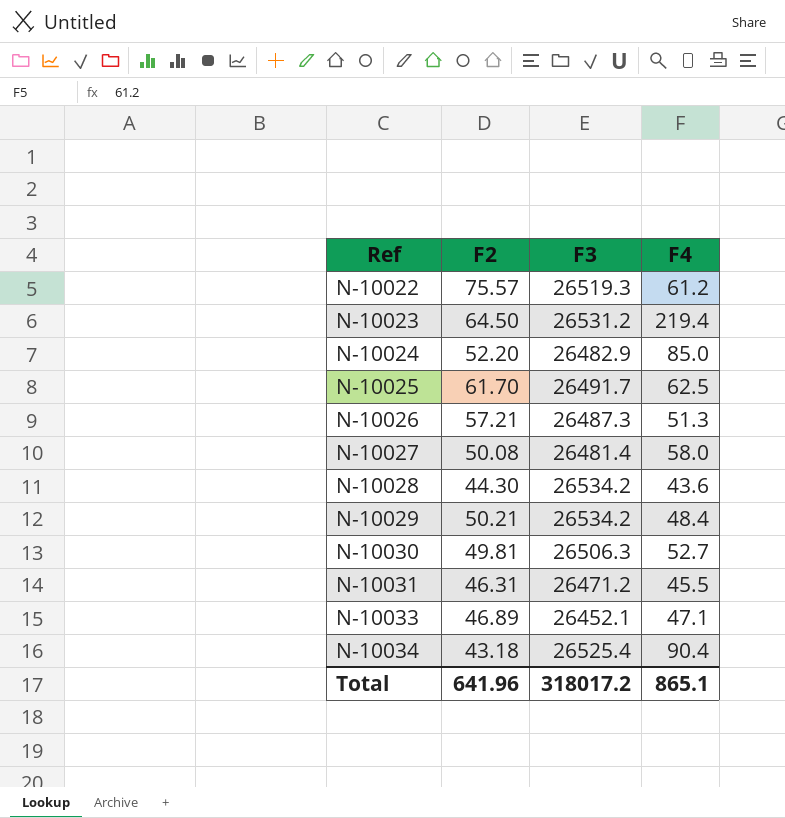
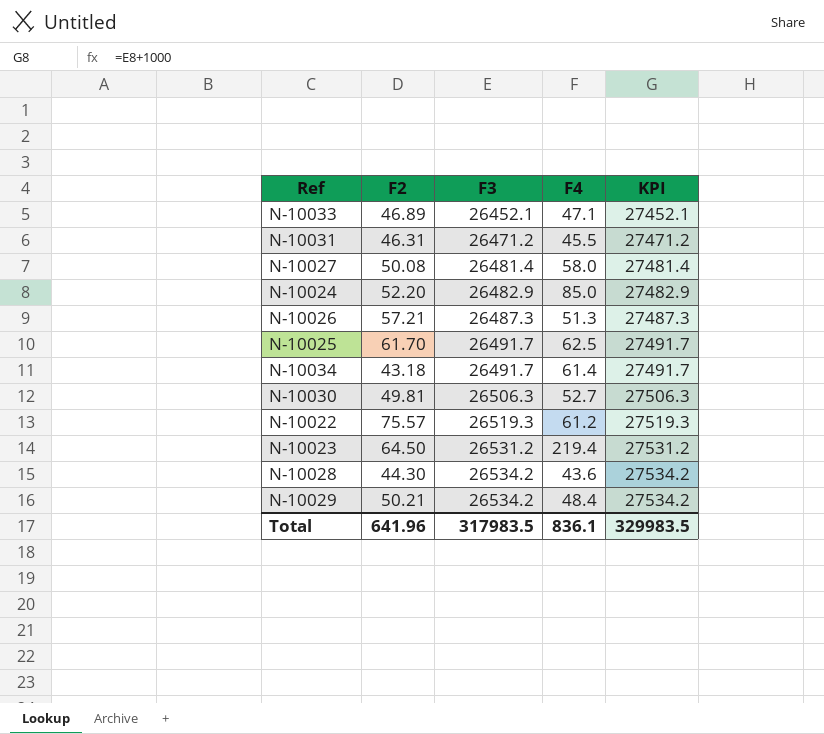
row order: Ref ascending -> F3 ascending
column KPI | formula: none -> [F3] + 1000
N-10034 | F3: 26525.4 -> 26491.7
N-10034 | F4: 90.4 -> 61.4
Total | F3: 318017.2 -> 317983.5
Total | F4: 865.1 -> 836.1

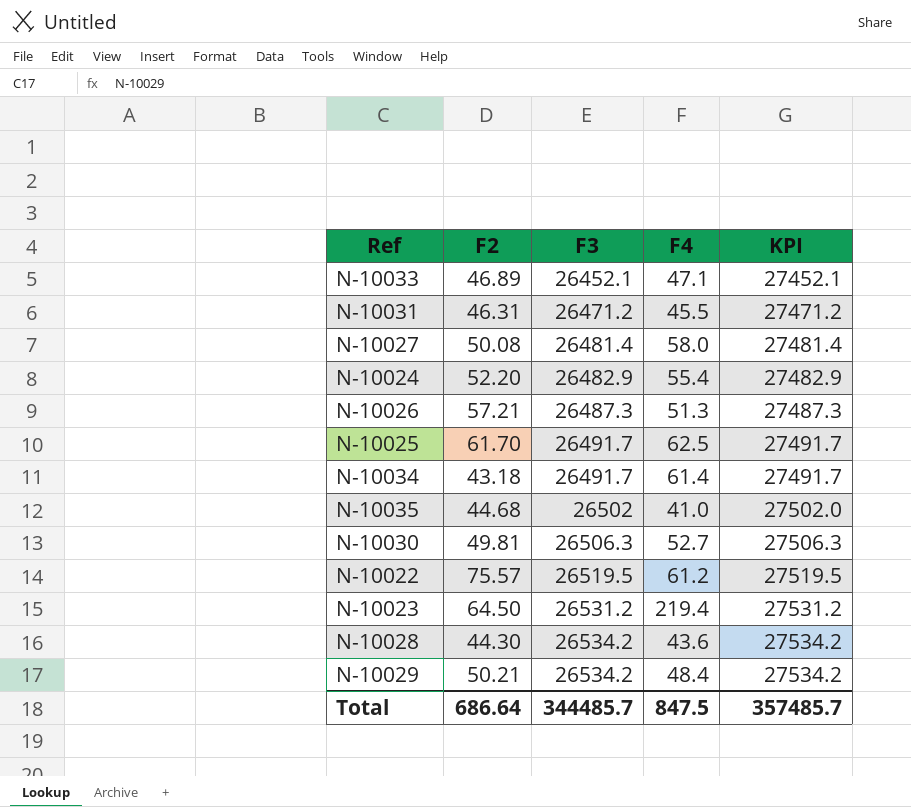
N-10024 | F4: 85.0 -> 55.4
row N-10035: none -> 44.68 | 26502 | 41.0 | 27502.0
N-10022 | F3: 26519.3 -> 26519.5
N-10022 | KPI: 27519.3 -> 27519.5
Total | F2: 641.96 -> 686.64
Total | F3: 317983.5 -> 344485.7
Total | F4: 836.1 -> 847.5
Total | KPI: 329983.5 -> 357485.7

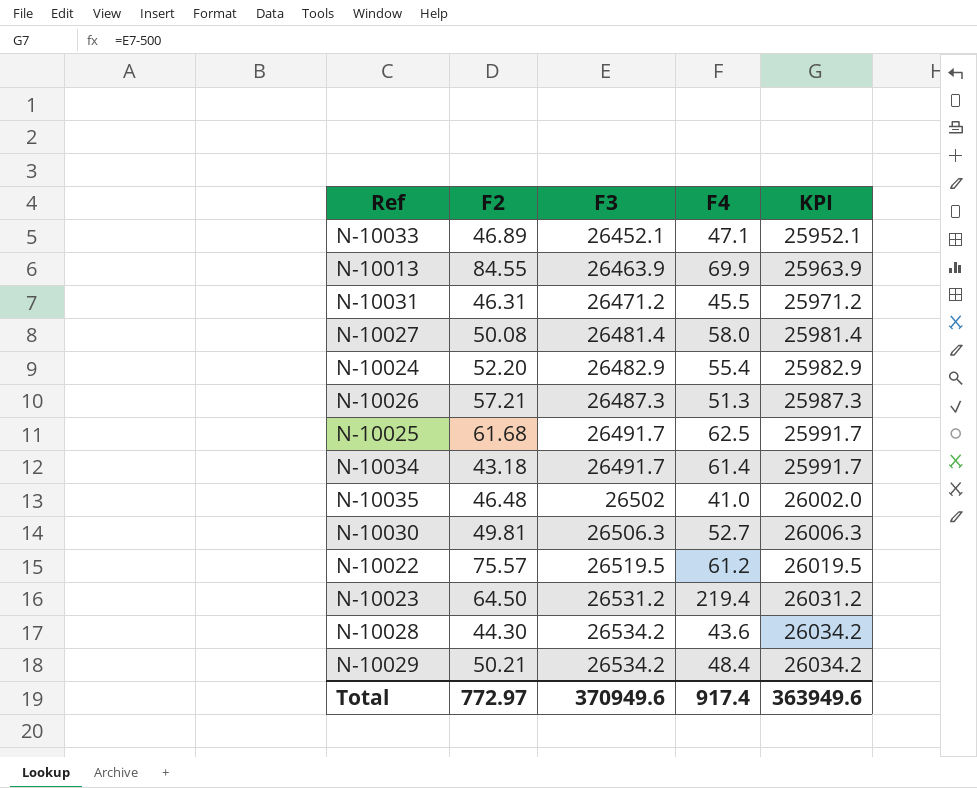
column KPI | formula: [F3] + 1000 -> [F3] - 500
row N-10013: none -> 84.55 | 26463.9 | 69.9 | 25963.9
N-10025 | F2: 61.70 -> 61.68
N-10035 | F2: 44.68 -> 46.48
Total | F2: 686.64 -> 772.97
Total | F3: 344485.7 -> 370949.6
Total | F4: 847.5 -> 917.4
Total | KPI: 357485.7 -> 363949.6

